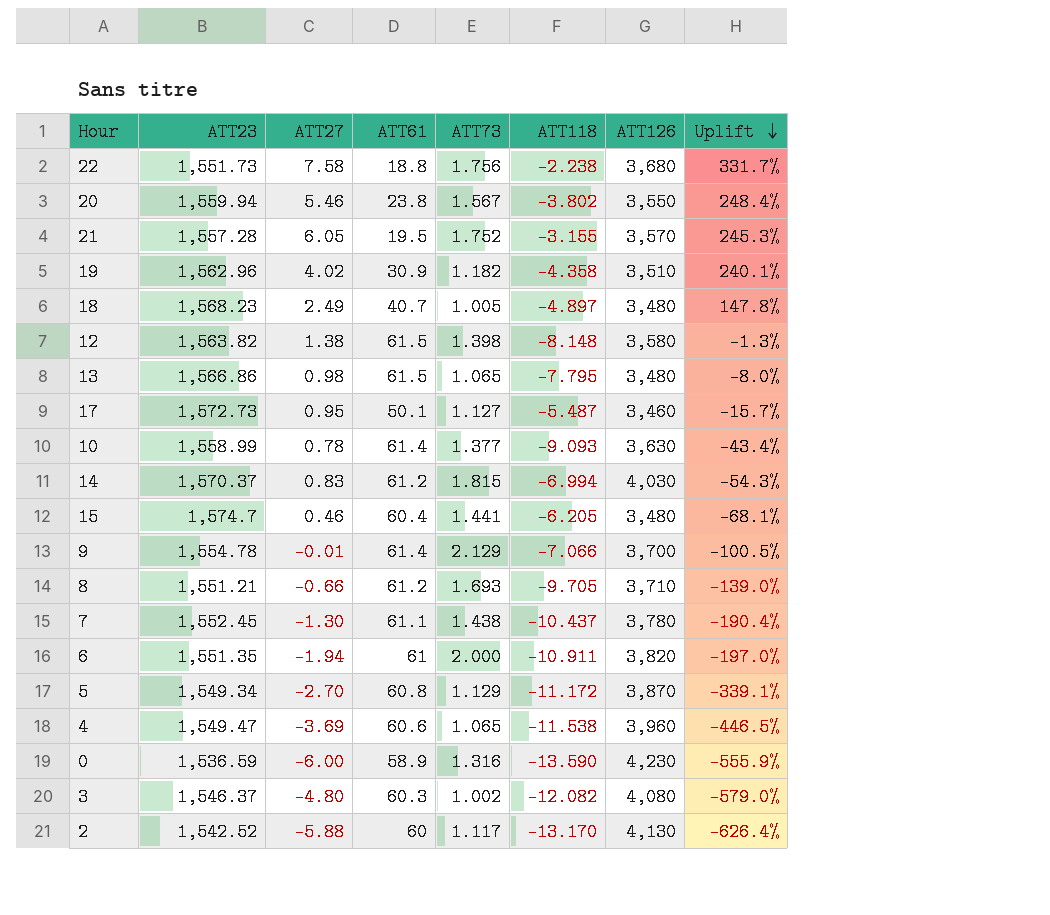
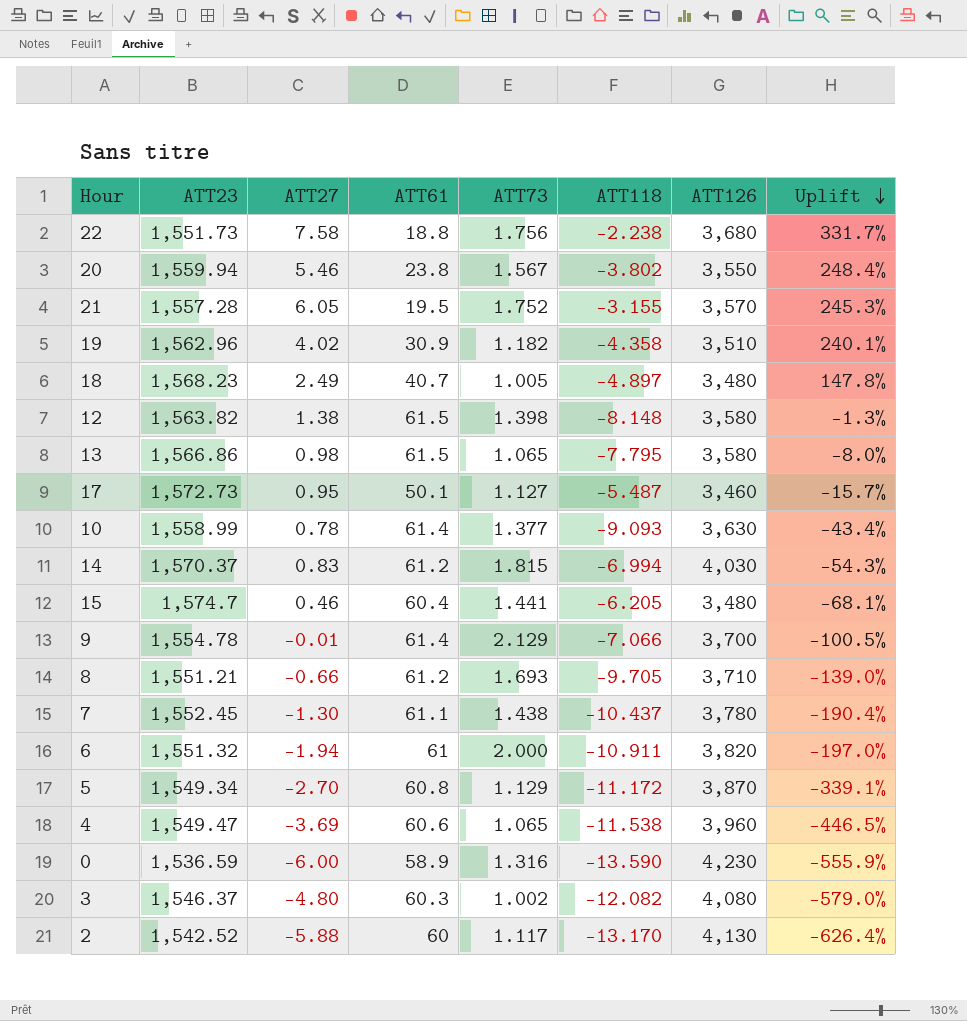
13 | ATT126: 3,480 -> 3,580
6 | ATT23: 1,551.35 -> 1,551.32

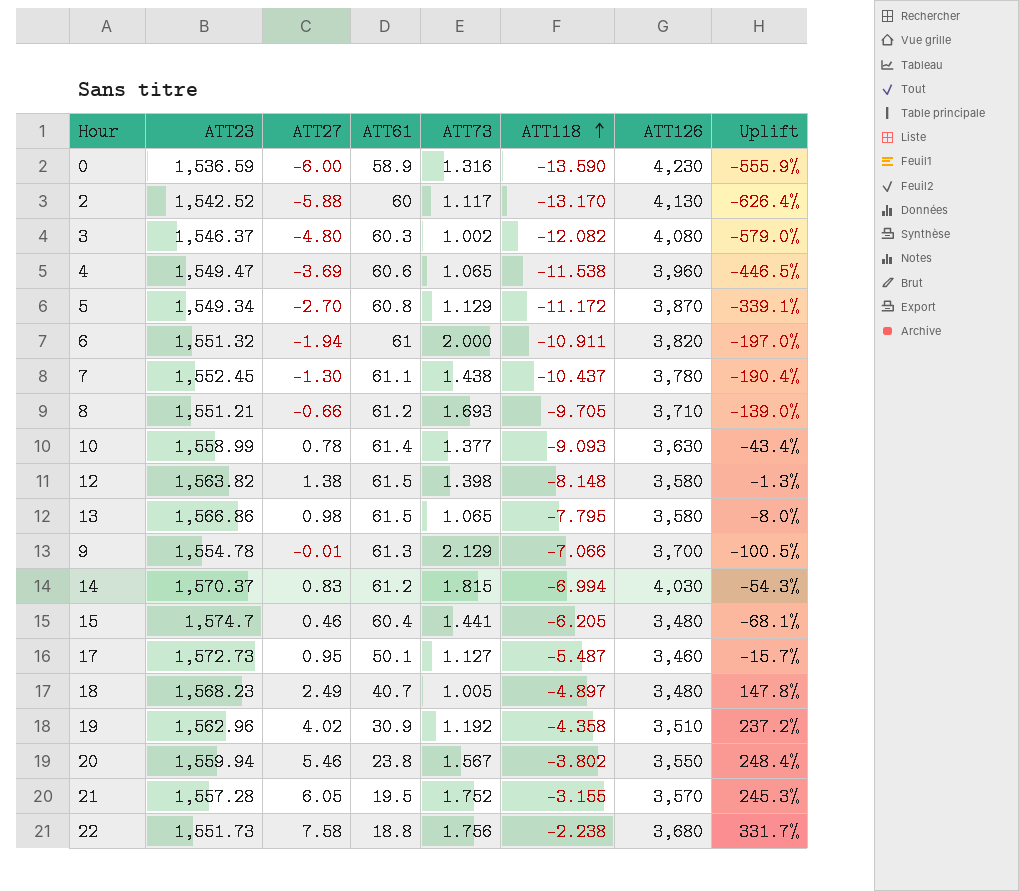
row order: Uplift descending -> ATT118 ascending
9 | ATT61: 61.4 -> 61.3
19 | ATT73: 1.182 -> 1.192
19 | Uplift: 240.1% -> 237.2%

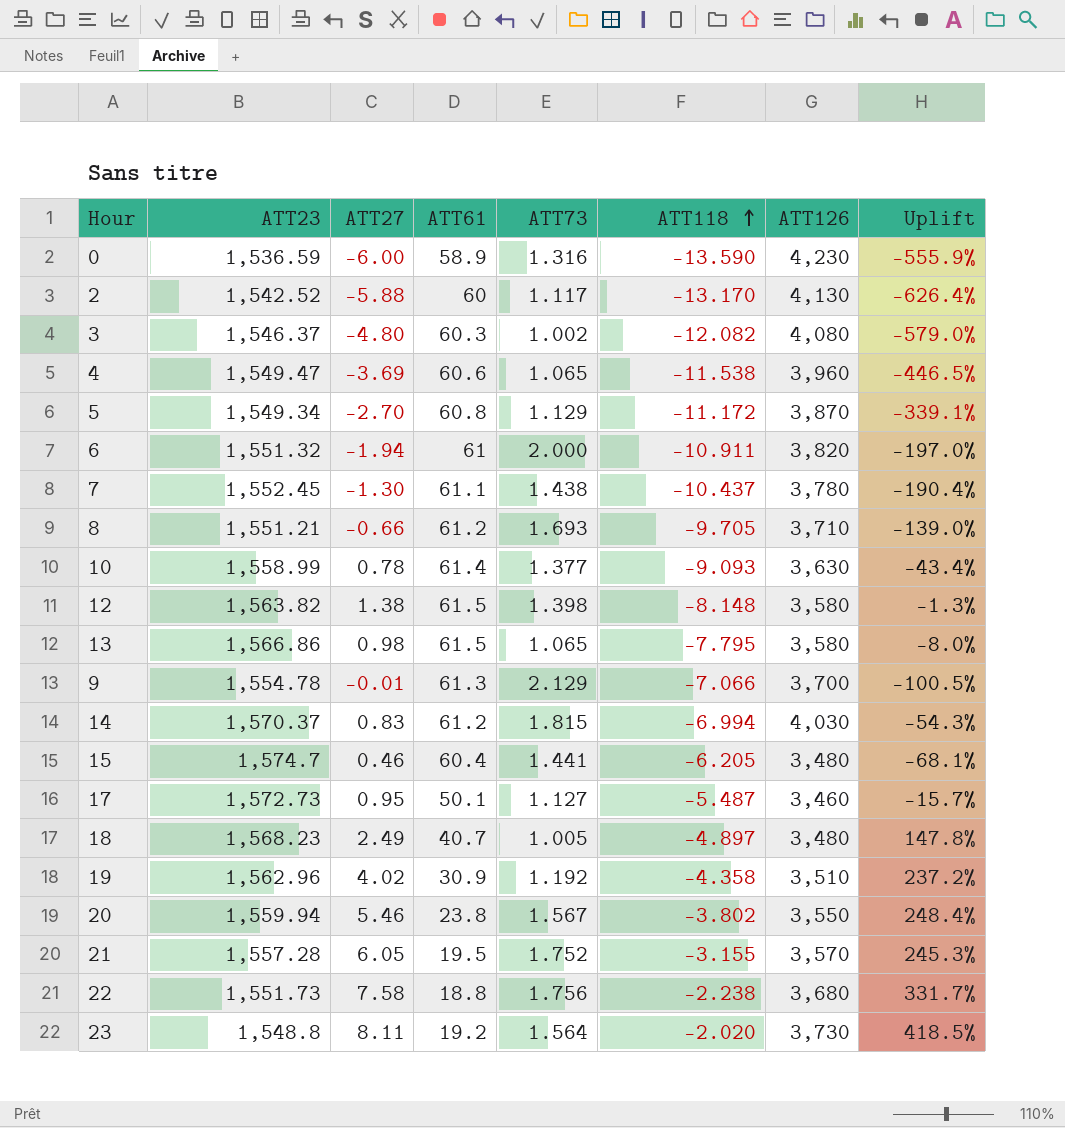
row 23: none -> 1,548.8 | 8.11 | 19.2 | 1.564 | -2.020 | 3,730 | 418.5%

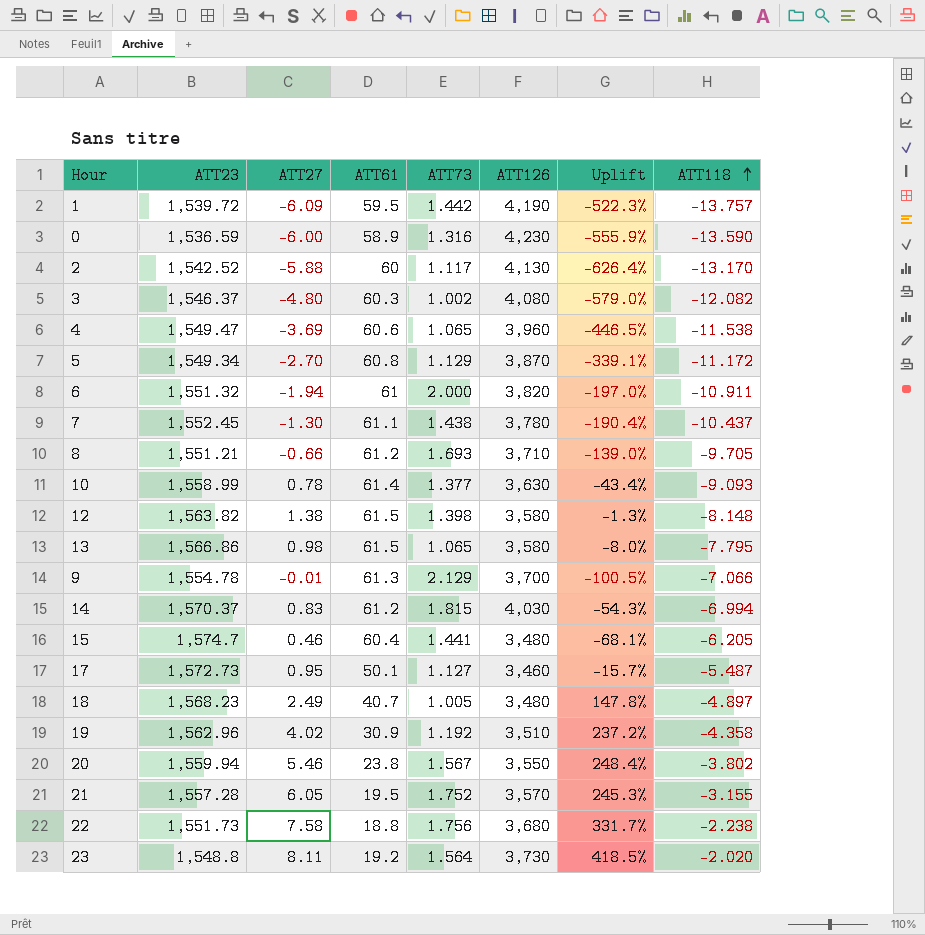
column ATT118 | position: 6 -> 8
row 1: none -> 1,539.72 | -6.09 | 59.5 | 1.442 | 4,190 | -522.3% | -13.757

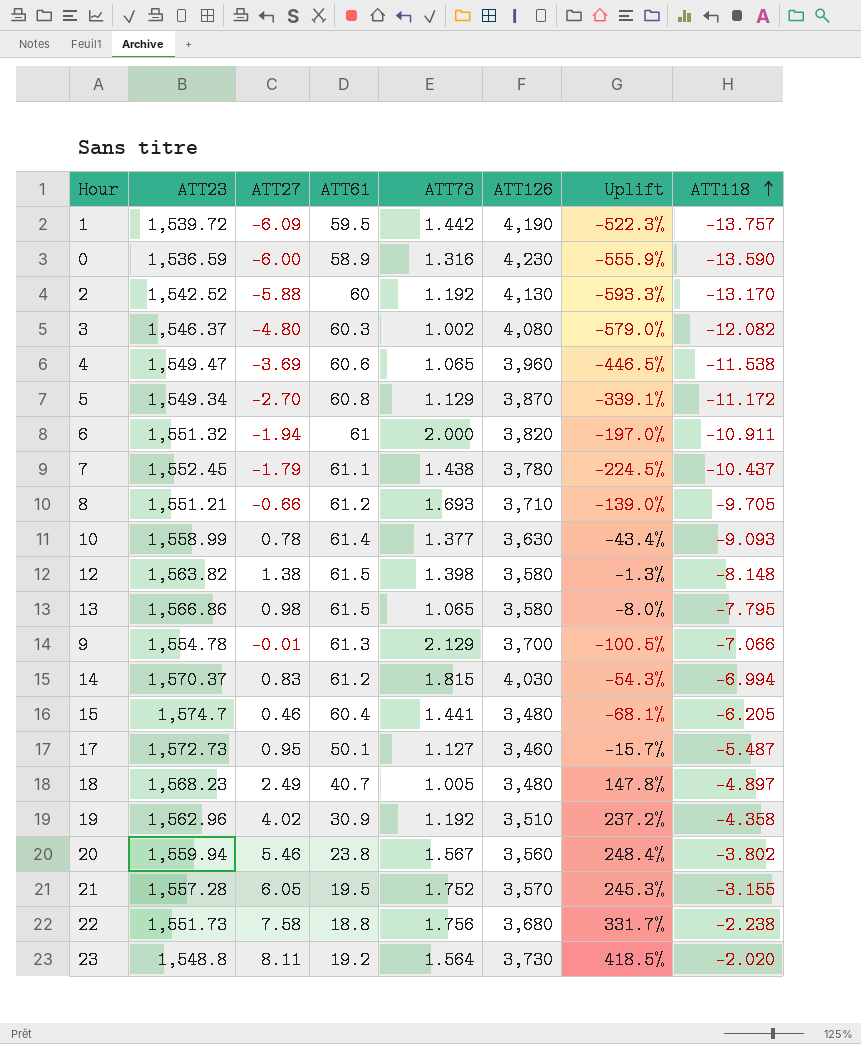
2 | ATT73: 1.117 -> 1.192
2 | Uplift: -626.4% -> -593.3%
7 | ATT27: -1.30 -> -1.79
7 | Uplift: -190.4% -> -224.5%
20 | ATT126: 3,550 -> 3,560

